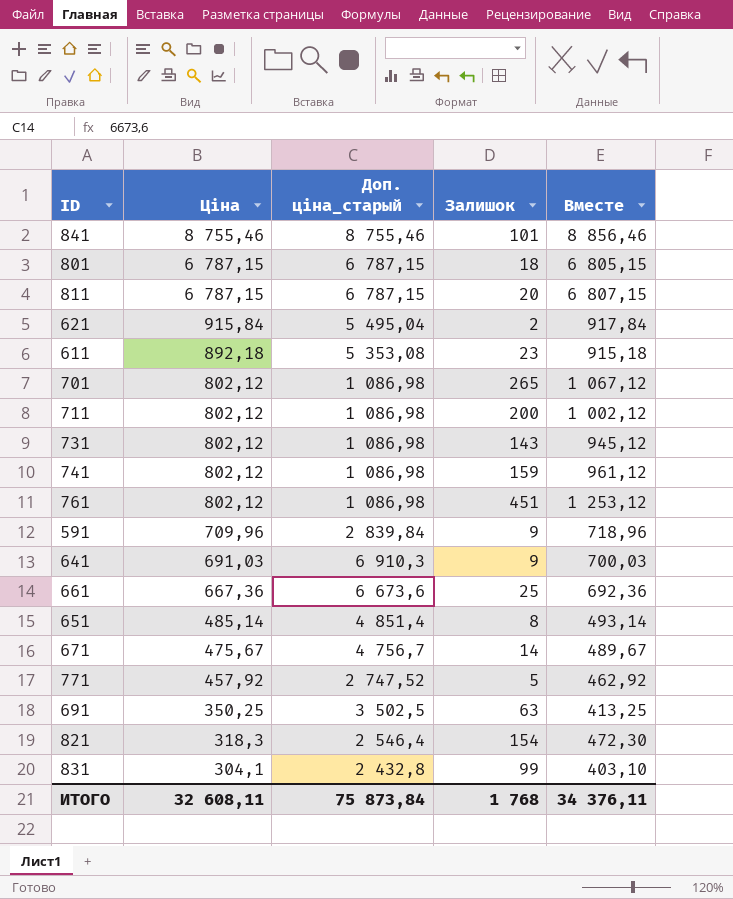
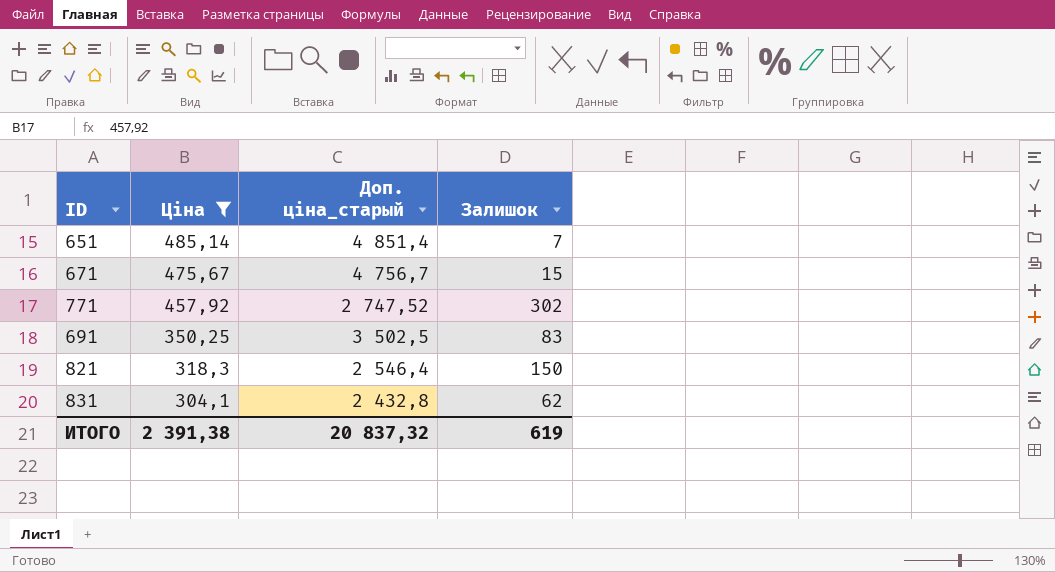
filter: none -> Ціна <= 485,14
column Вместе | formula: [Ціна] + [Залишок] -> none
651 | Залишок: 8 -> 7
671 | Залишок: 14 -> 15
771 | Залишок: 5 -> 302
691 | Залишок: 63 -> 83
821 | Залишок: 154 -> 150
831 | Залишок: 99 -> 62
ИТОГО | Ціна: 32 608,11 -> 2 391,38
ИТОГО | Доп. ціна_старый: 75 873,84 -> 20 837,32
ИТОГО | Залишок: 1 768 -> 619

